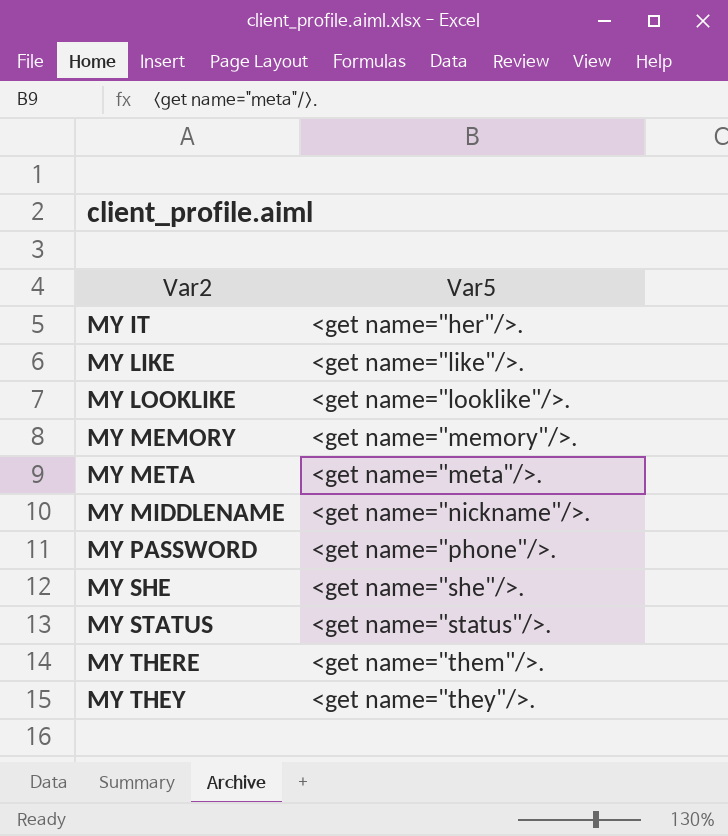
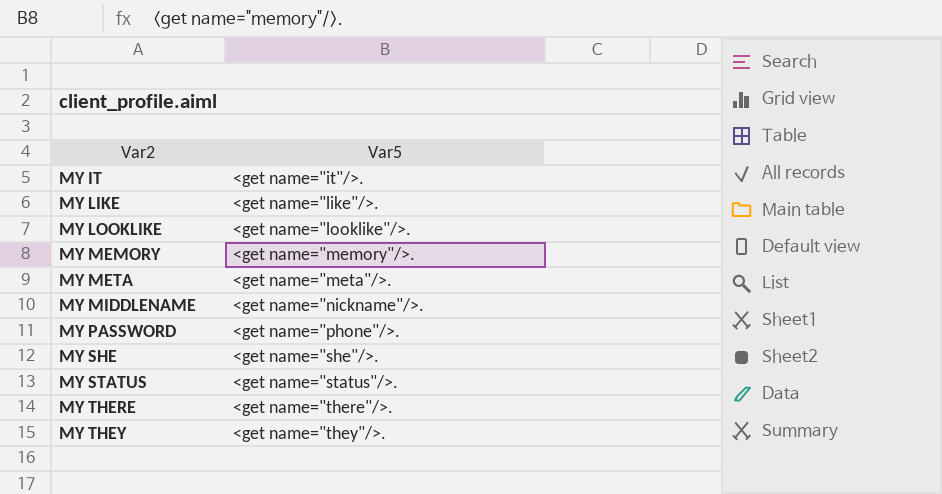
MY IT | Var5: <get name="her"/>. -> <get name="it"/>.
MY THERE | Var5: <get name="them"/>. -> <get name="there"/>.

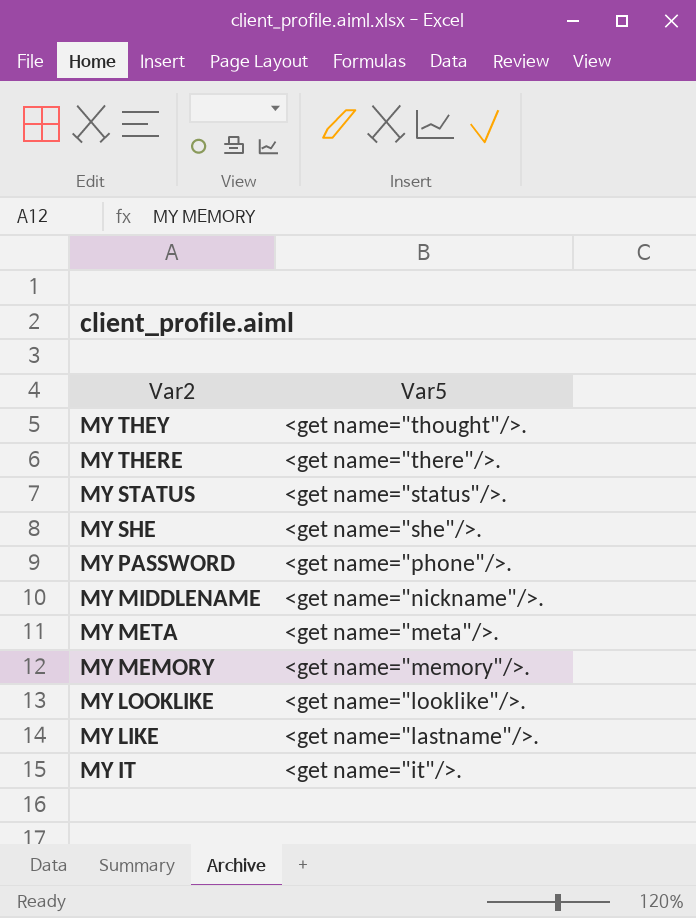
row order: Var2 ascending -> Var2 descending
MY THEY | Var5: <get name="they"/>. -> <get name="thought"/>.
MY LIKE | Var5: <get name="like"/>. -> <get name="lastname"/>.

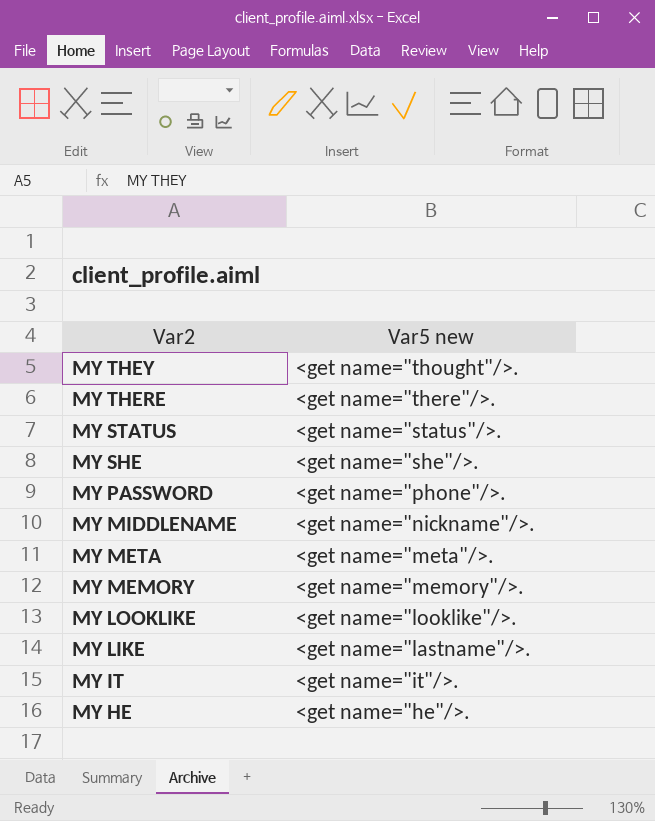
column name: Var5 -> Var5 new
row MY HE: none -> <get name="he"/>.

